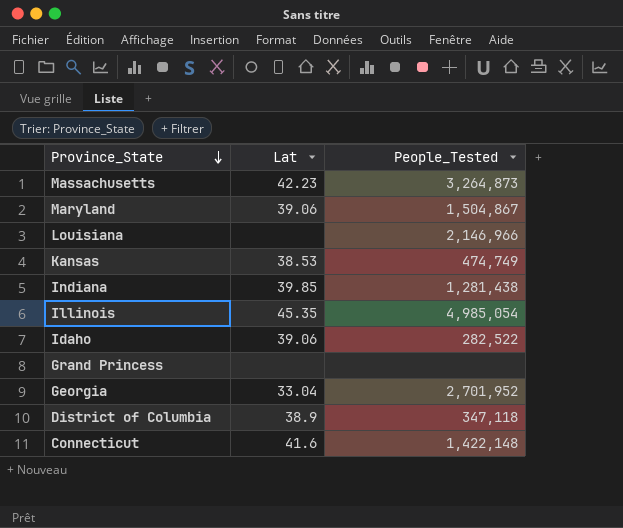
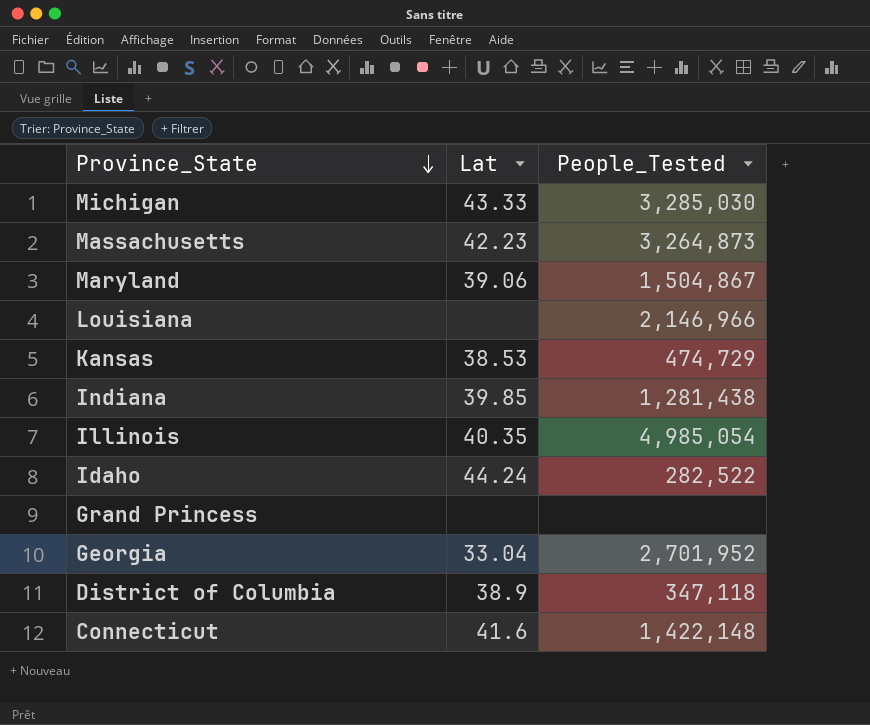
row Michigan: none -> 43.33 | 3,285,030
Kansas | People_Tested: 474,749 -> 474,729
Illinois | Lat: 45.35 -> 40.35
Idaho | Lat: 39.06 -> 44.24

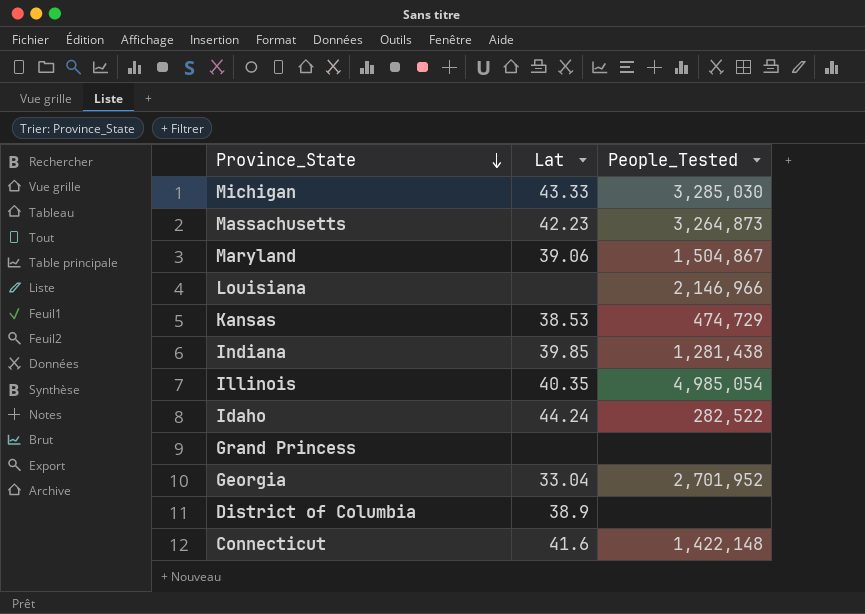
District of Columbia | People_Tested: 347,118 -> none

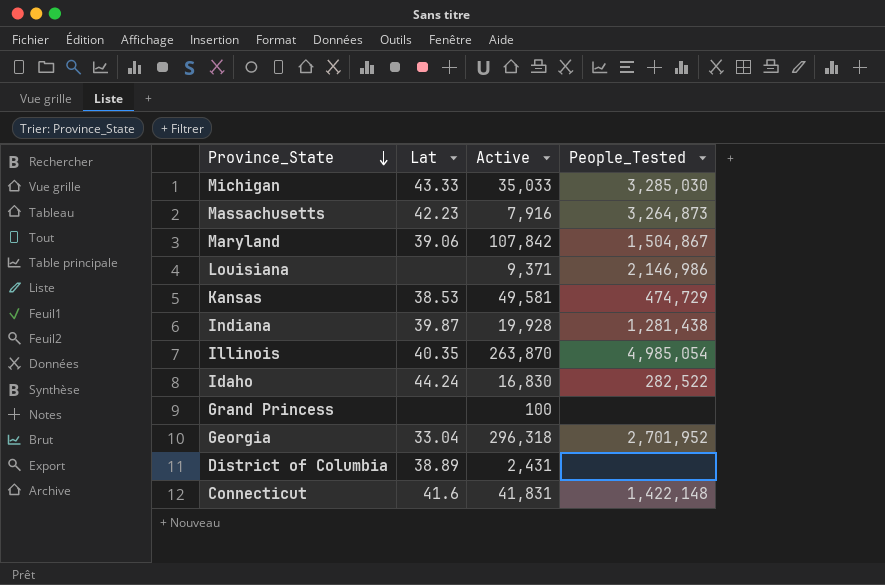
column Active | position: none -> 3
Louisiana | People_Tested: 2,146,966 -> 2,146,986
Indiana | Lat: 39.85 -> 39.87
District of Columbia | Lat: 38.9 -> 38.89

